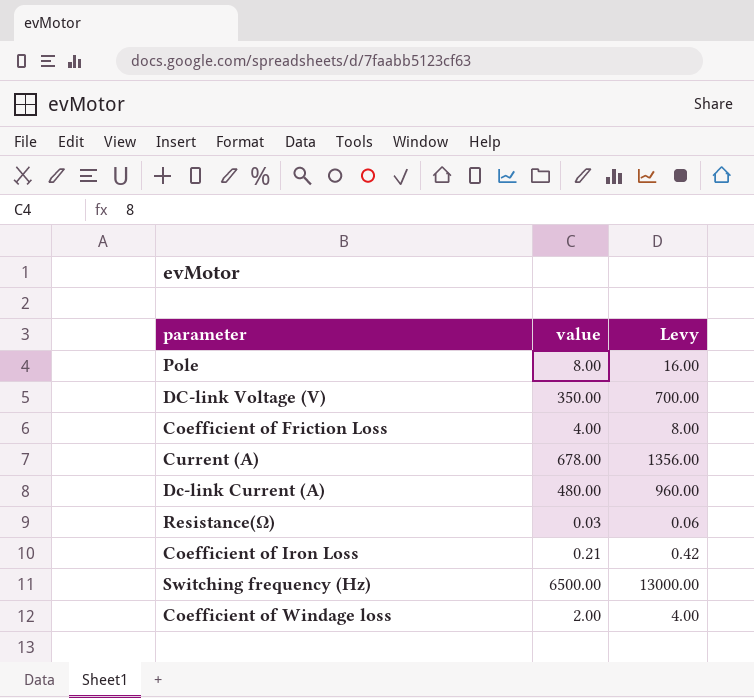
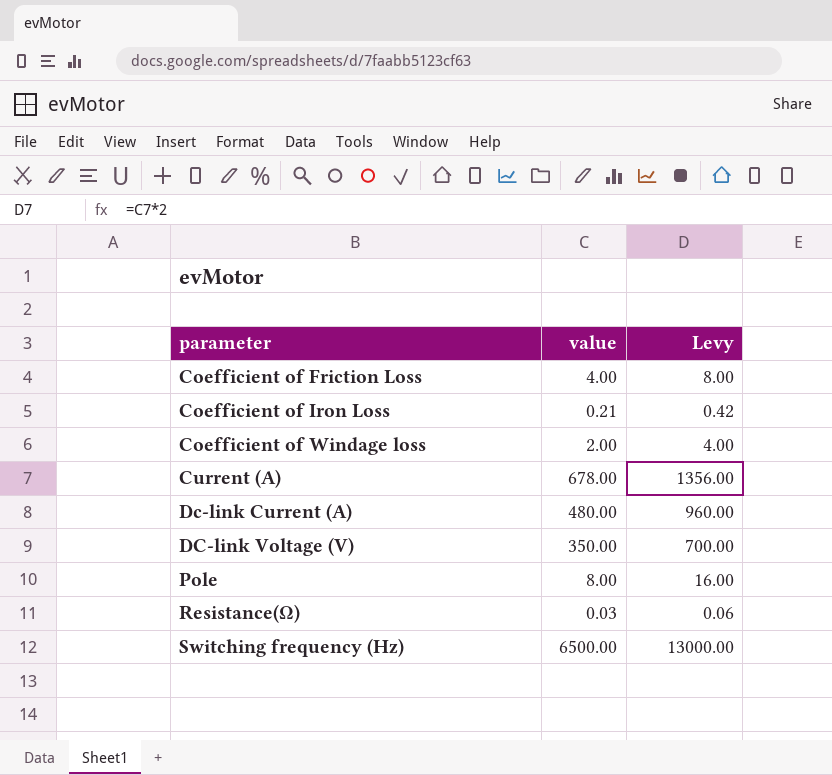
row order: none -> parameter ascending

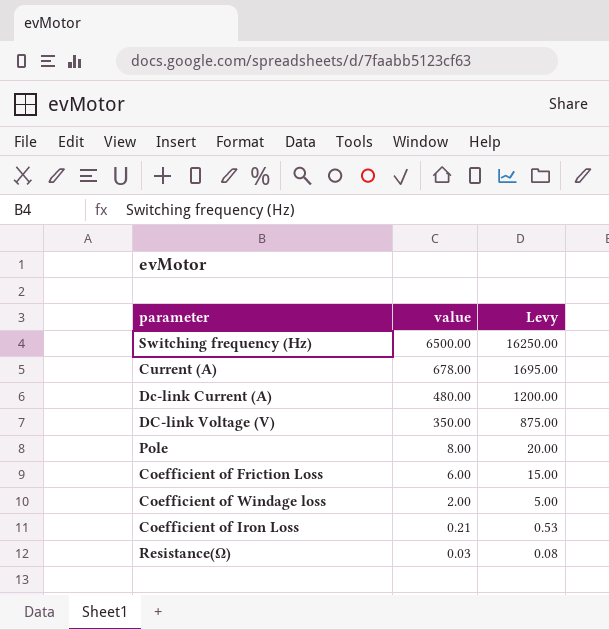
row order: parameter ascending -> value descending
column Levy | formula: [value] * 2 -> [value] * 2.5
Coefficient of Friction Loss | value: 4.00 -> 6.00

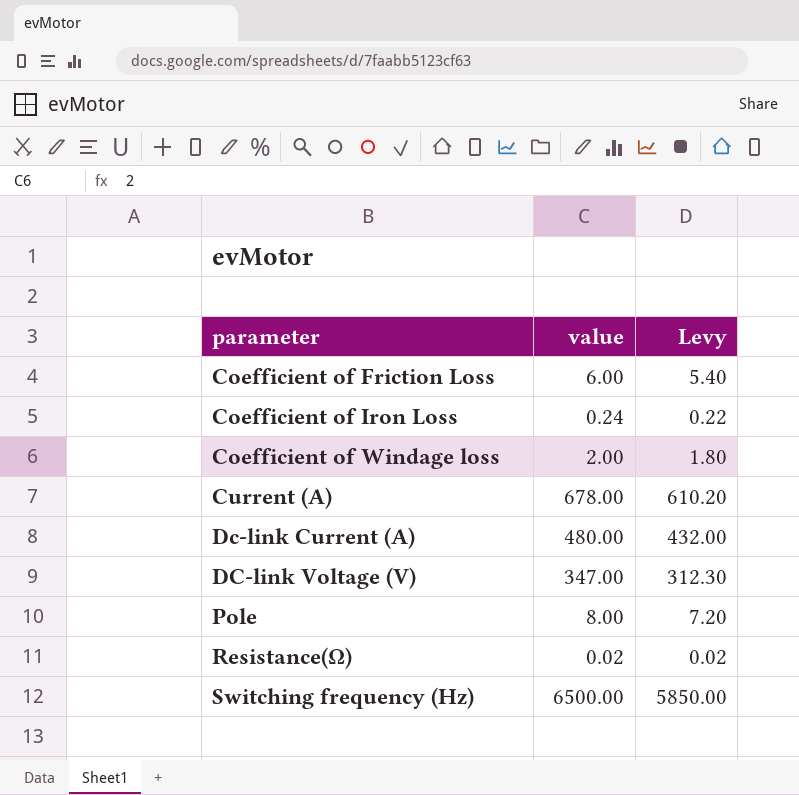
row order: value descending -> parameter ascending
column Levy | formula: [value] * 2.5 -> [value] * 0.9
Coefficient of Iron Loss | value: 0.21 -> 0.24
DC-link Voltage (V) | value: 350.00 -> 347.00
Resistance(Ω) | value: 0.03 -> 0.02

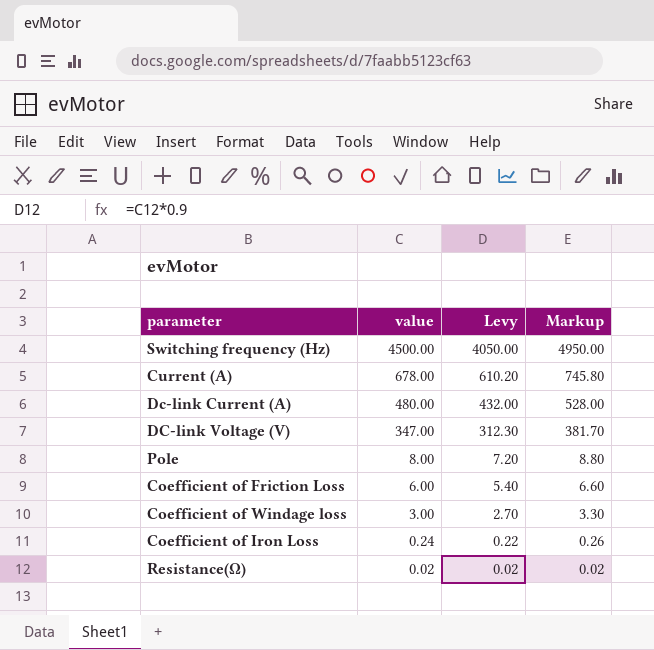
row order: parameter ascending -> value descending
column Markup | formula: none -> [value] * 1.1
Switching frequency (Hz) | value: 6500.00 -> 4500.00
Switching frequency (Hz) | Levy: 5850.00 -> 4050.00
Coefficient of Windage loss | value: 2.00 -> 3.00
Coefficient of Windage loss | Levy: 1.80 -> 2.70

